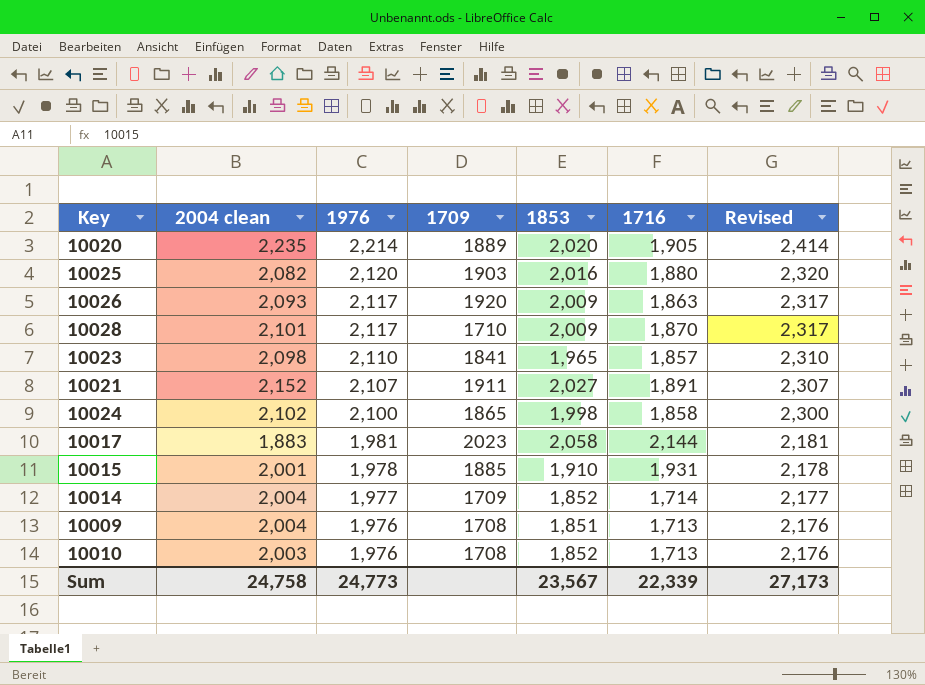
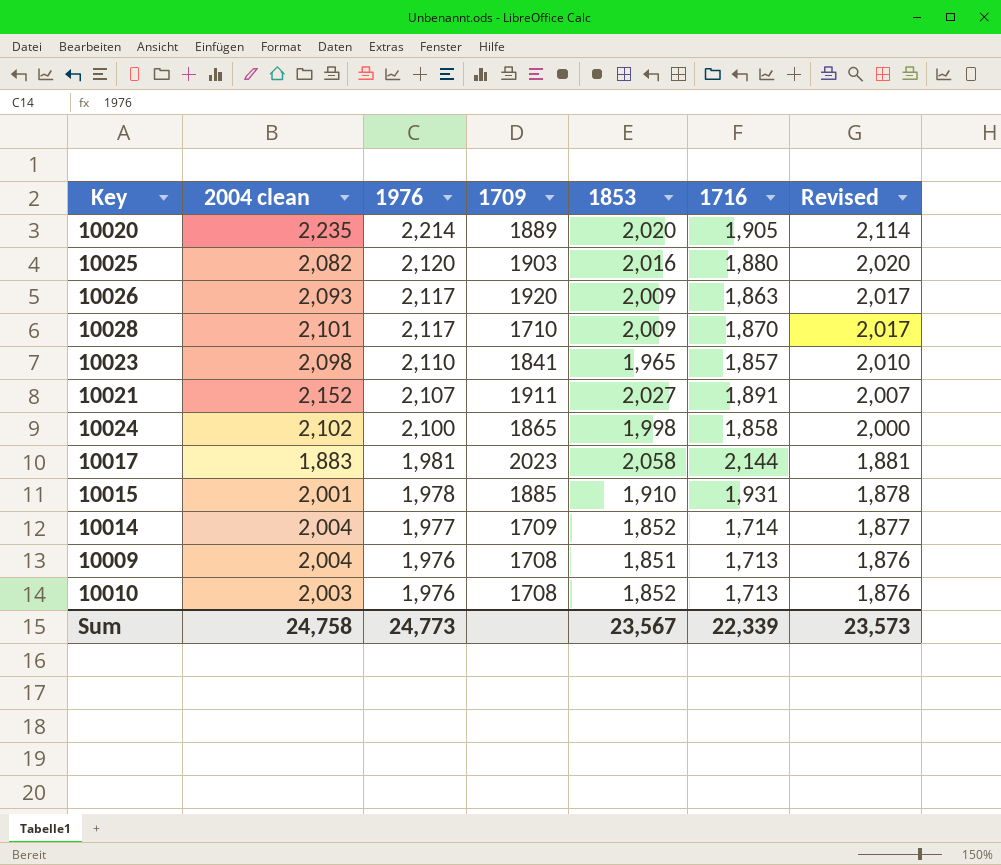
column Revised | formula: [1976] + 200 -> [1976] - 100
Sum | Revised: 27,173 -> 23,573

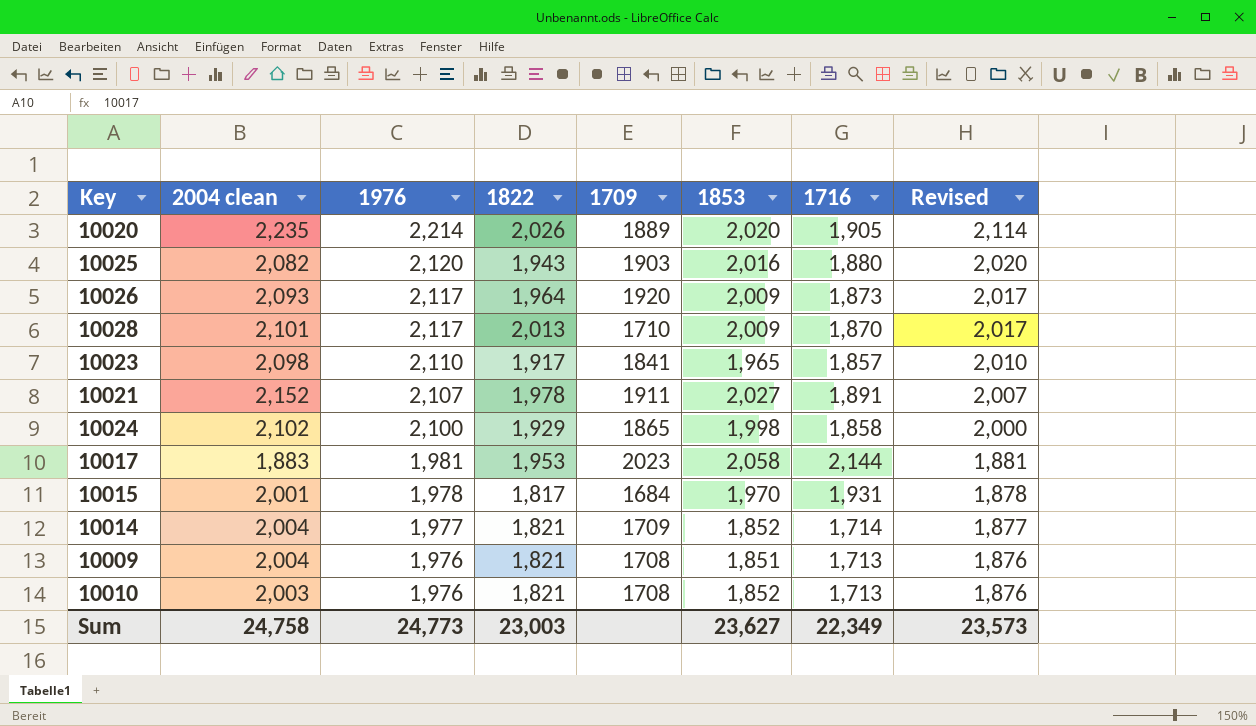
column 1822 | position: none -> 4
10026 | 1716: 1,863 -> 1,873
10015 | 1709: 1885 -> 1684
10015 | 1853: 1,910 -> 1,970
Sum | 1853: 23,567 -> 23,627
Sum | 1716: 22,339 -> 22,349

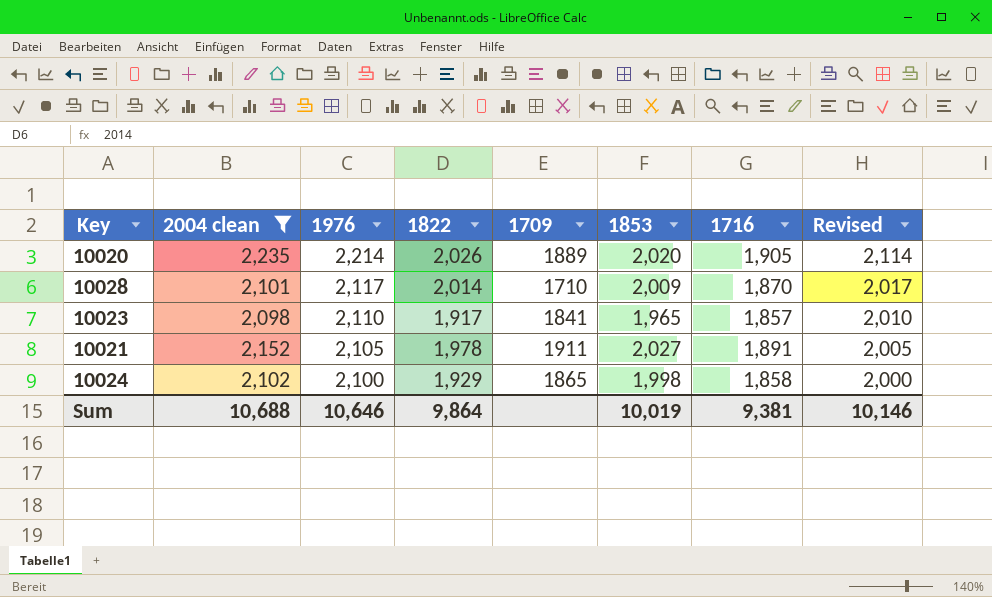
filter: none -> 2004 clean >= 2,098
10028 | 1822: 2,013 -> 2,014
10021 | 1976: 2,107 -> 2,105
10021 | Revised: 2,007 -> 2,005
Sum | 2004 clean: 24,758 -> 10,688
Sum | 1976: 24,773 -> 10,646
Sum | 1822: 23,003 -> 9,864
Sum | 1853: 23,627 -> 10,019
Sum | 1716: 22,349 -> 9,381
Sum | Revised: 23,573 -> 10,146

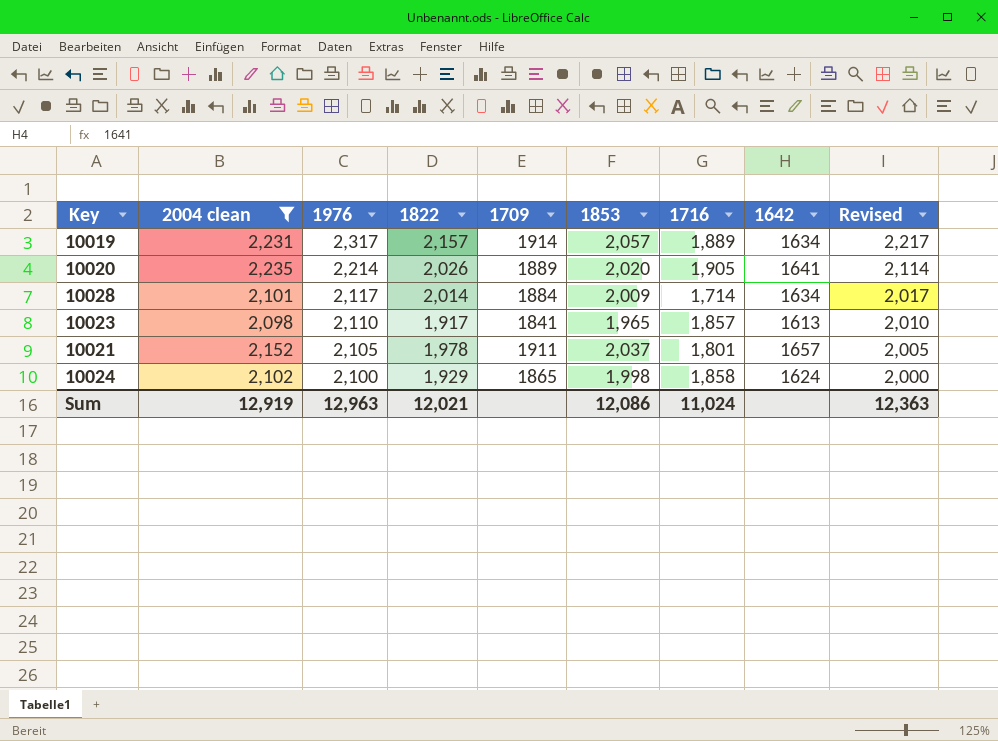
column 1642 | position: none -> 8
row 10019: none -> 2,231 | 2,317 | 2,157 | 1914 | 2,057 | 1,889 | 1634 | 2,217
10028 | 1709: 1710 -> 1884
10028 | 1716: 1,870 -> 1,714
10021 | 1853: 2,027 -> 2,037
10021 | 1716: 1,891 -> 1,801
Sum | 2004 clean: 10,688 -> 12,919
Sum | 1976: 10,646 -> 12,963
Sum | 1822: 9,864 -> 12,021
Sum | 1853: 10,019 -> 12,086
Sum | 1716: 9,381 -> 11,024
Sum | Revised: 10,146 -> 12,363

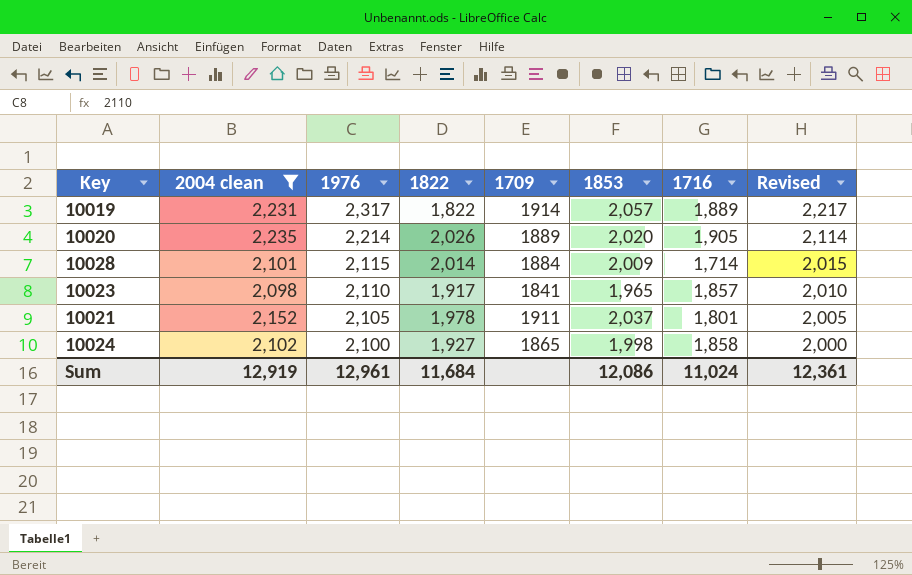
column 1642 | position: 8 -> none
10019 | 1822: 2,157 -> 1,822
10028 | 1976: 2,117 -> 2,115
10028 | Revised: 2,017 -> 2,015
10024 | 1822: 1,929 -> 1,927
Sum | 1976: 12,963 -> 12,961
Sum | 1822: 12,021 -> 11,684
Sum | Revised: 12,363 -> 12,361

